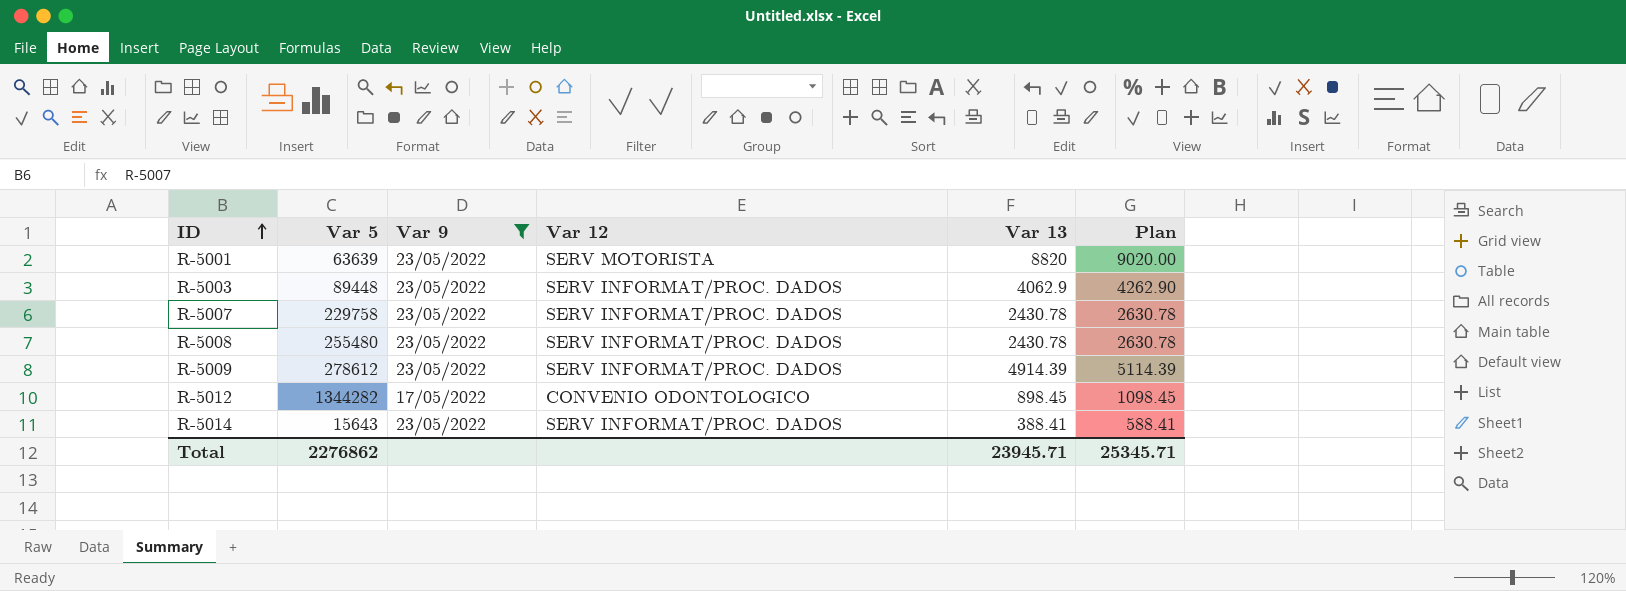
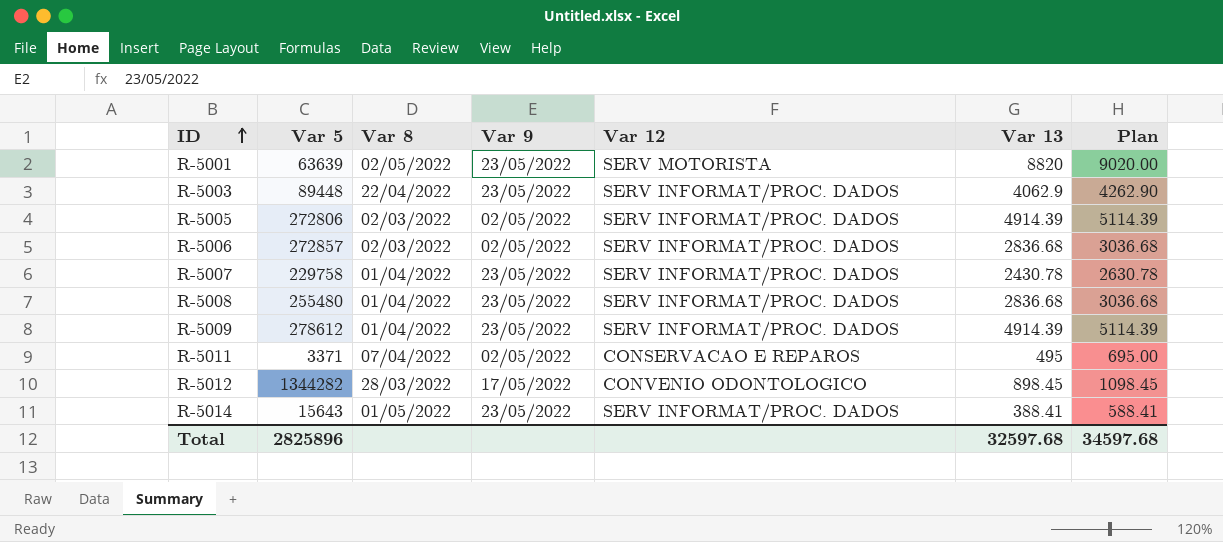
filter: Var 9 != 02/05/2022 -> none
column Var 8 | position: none -> 3
R-5008 | Var 13: 2430.78 -> 2836.68
R-5008 | Plan: 2630.78 -> 3036.68
Total | Var 5: 2276862 -> 2825896
Total | Var 13: 23945.71 -> 32597.68
Total | Plan: 25345.71 -> 34597.68

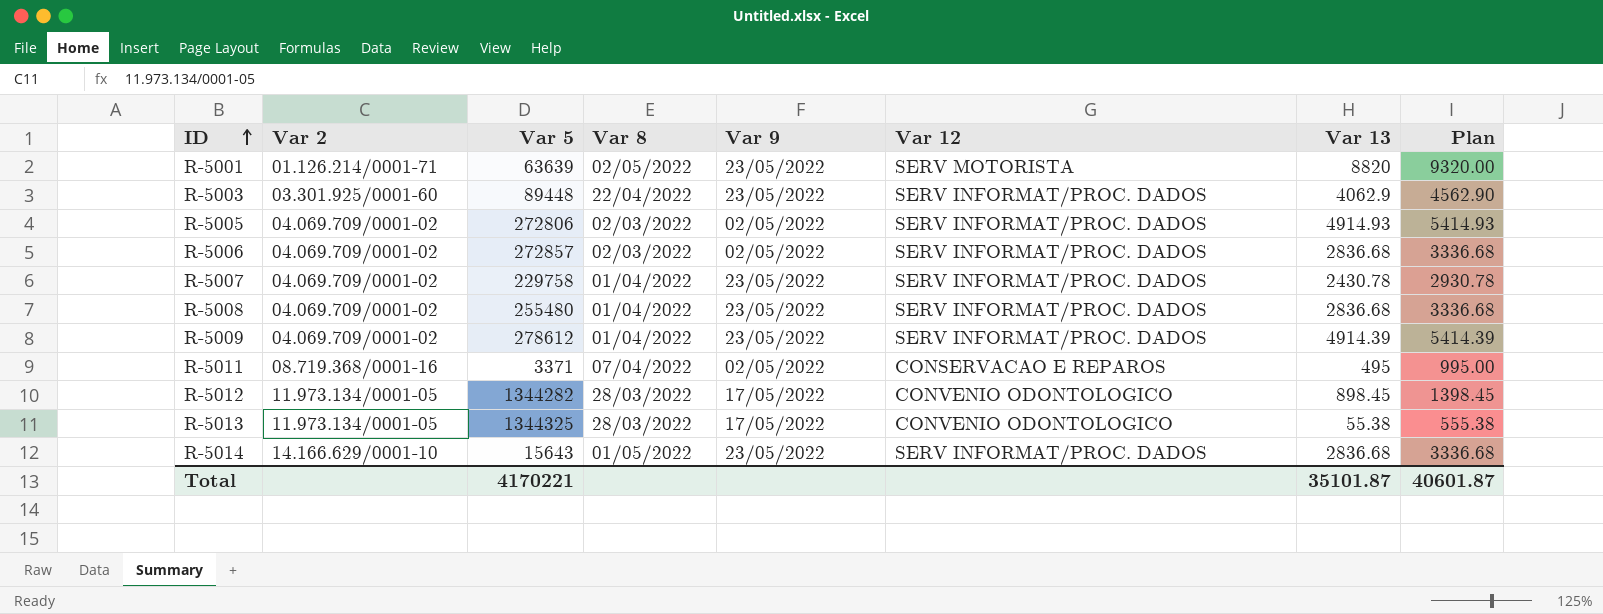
column Var 2 | position: none -> 2
column Plan | formula: [Var 13] + 200 -> [Var 13] + 500
R-5005 | Var 13: 4914.39 -> 4914.93
row R-5013: none -> 11.973.134/0001-05 | 1344325 | 28/03/2022 | 17/05/2022 | CONVENIO ODONTOLOGICO | 55.38 | 555.38
R-5014 | Var 13: 388.41 -> 2836.68
Total | Var 5: 2825896 -> 4170221
Total | Var 13: 32597.68 -> 35101.87
Total | Plan: 34597.68 -> 40601.87

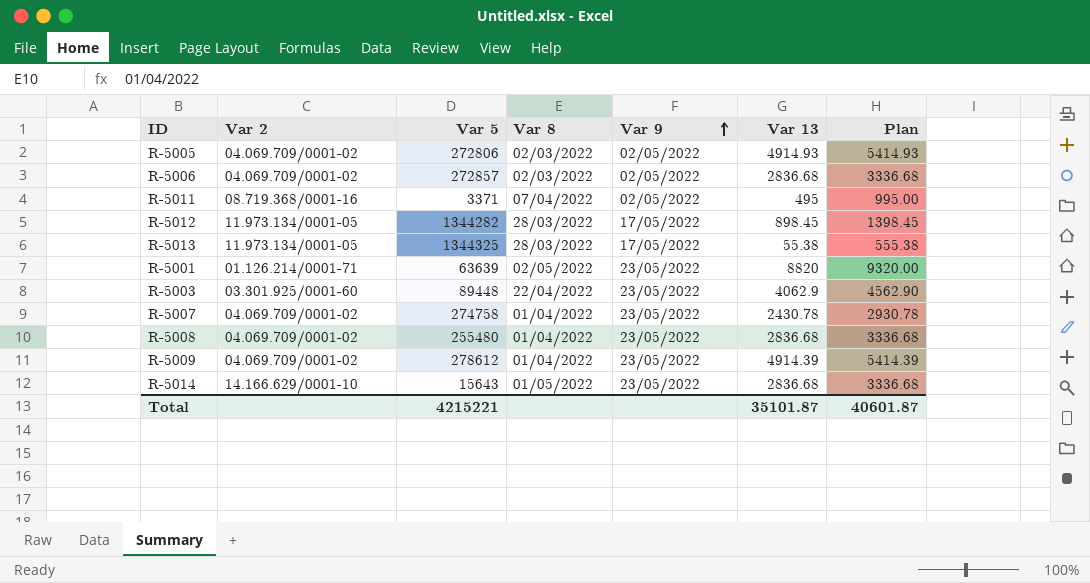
row order: ID ascending -> Var 9 ascending
column Var 12 | position: 6 -> none
R-5007 | Var 5: 229758 -> 274758
Total | Var 5: 4170221 -> 4215221

